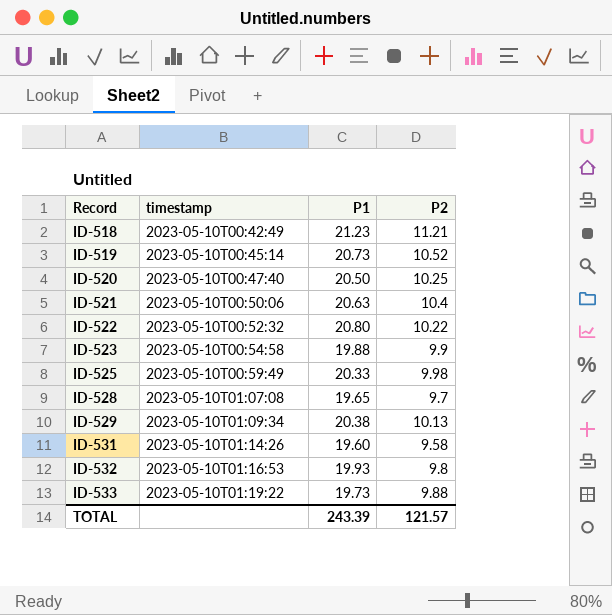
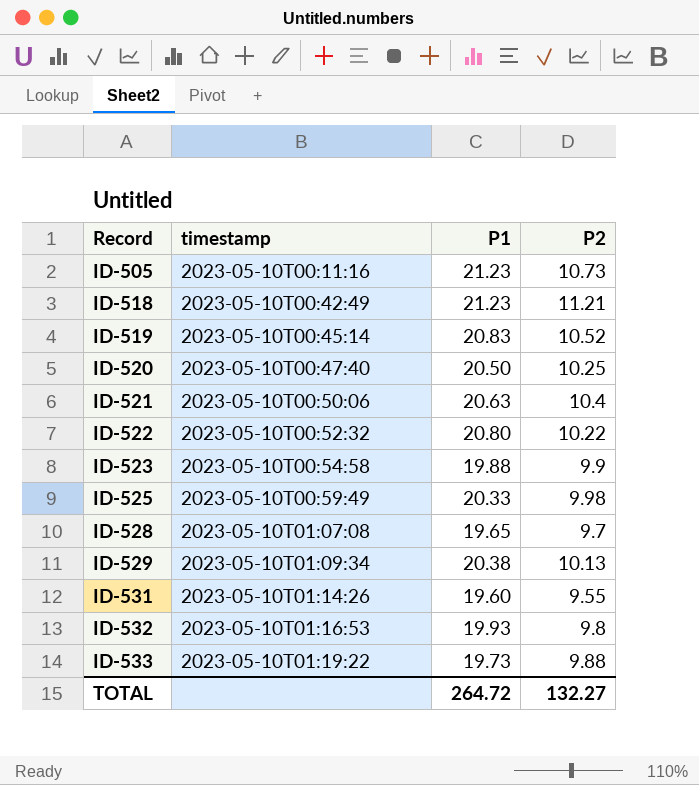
row ID-505: none -> 2023-05-10T00:11:16 | 21.23 | 10.73
ID-519 | P1: 20.73 -> 20.83
ID-531 | P2: 9.58 -> 9.55
TOTAL | P1: 243.39 -> 264.72
TOTAL | P2: 121.57 -> 132.27

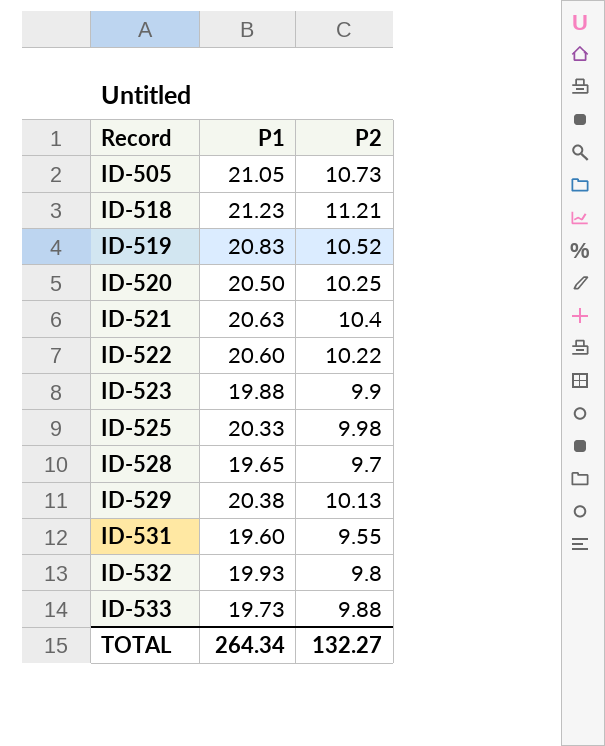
column timestamp | position: 2 -> none
ID-505 | P1: 21.23 -> 21.05
ID-522 | P1: 20.80 -> 20.60
TOTAL | P1: 264.72 -> 264.34

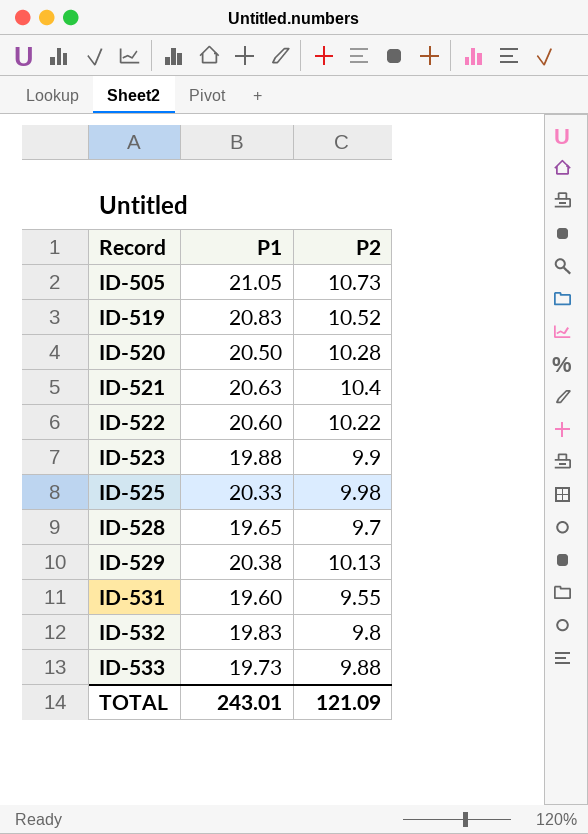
row ID-518: 21.23 | 11.21 -> none
ID-520 | P2: 10.25 -> 10.28
ID-532 | P1: 19.93 -> 19.83
TOTAL | P1: 264.34 -> 243.01
TOTAL | P2: 132.27 -> 121.09

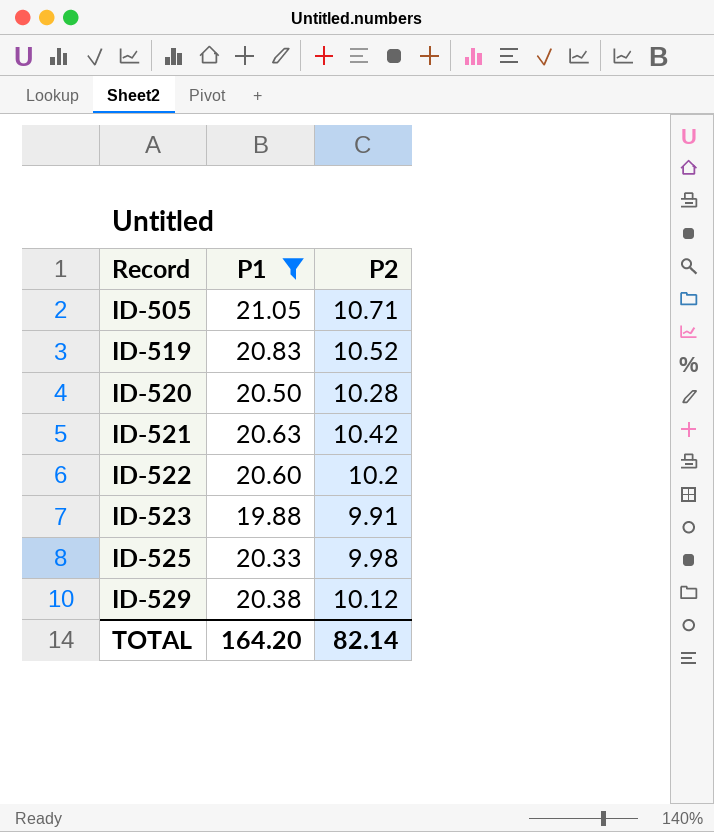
filter: none -> P1 >= 19.88
ID-505 | P2: 10.73 -> 10.71
ID-521 | P2: 10.4 -> 10.42
ID-522 | P2: 10.22 -> 10.2
ID-523 | P2: 9.9 -> 9.91
ID-529 | P2: 10.13 -> 10.12
TOTAL | P1: 243.01 -> 164.20
TOTAL | P2: 121.09 -> 82.14

